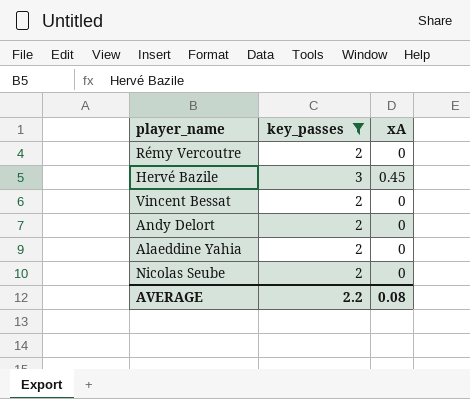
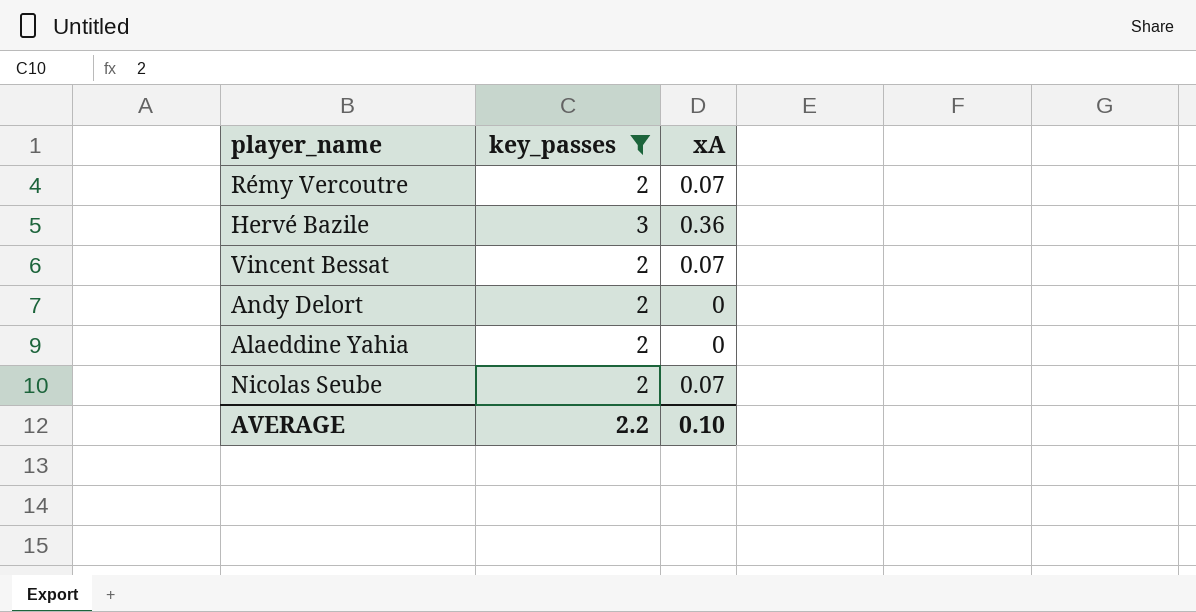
Rémy Vercoutre | xA: 0 -> 0.07
Hervé Bazile | xA: 0.45 -> 0.36
Vincent Bessat | xA: 0 -> 0.07
Nicolas Seube | xA: 0 -> 0.07
AVERAGE | xA: 0.08 -> 0.10

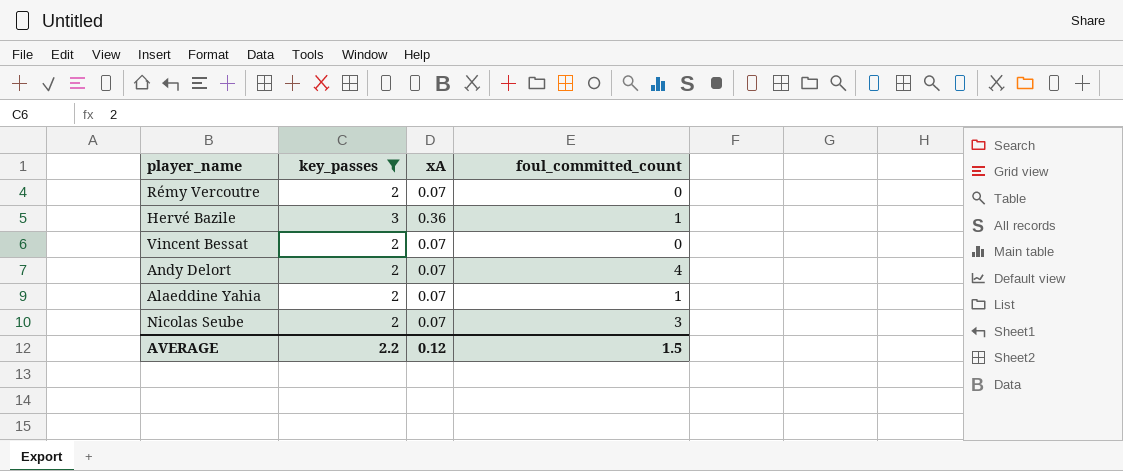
column foul_committed_count | position: none -> 4
Andy Delort | xA: 0 -> 0.07
Alaeddine Yahia | xA: 0 -> 0.07
AVERAGE | xA: 0.10 -> 0.12

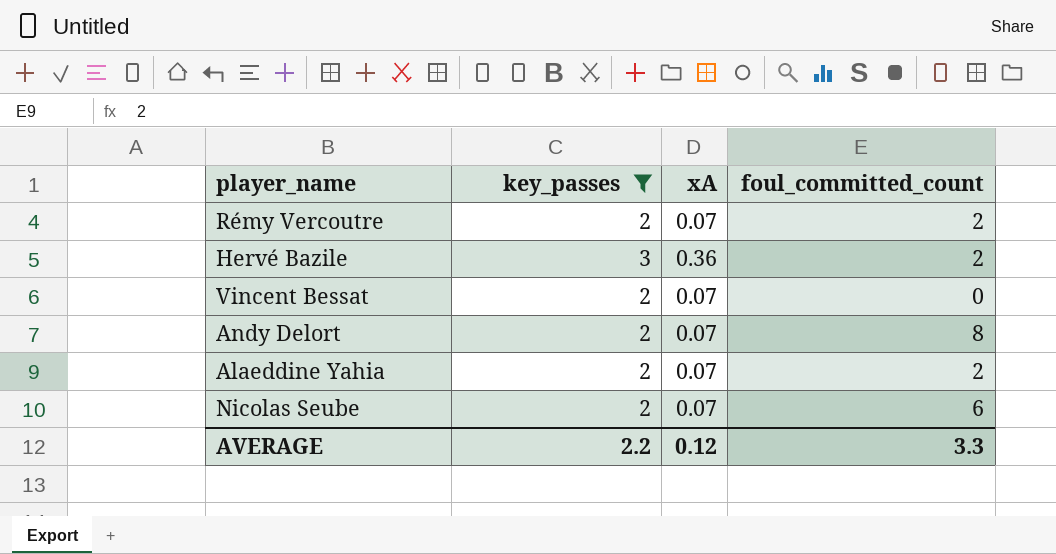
Rémy Vercoutre | foul_committed_count: 0 -> 2
Hervé Bazile | foul_committed_count: 1 -> 2
Andy Delort | foul_committed_count: 4 -> 8
Alaeddine Yahia | foul_committed_count: 1 -> 2
Nicolas Seube | foul_committed_count: 3 -> 6
AVERAGE | foul_committed_count: 1.5 -> 3.3

